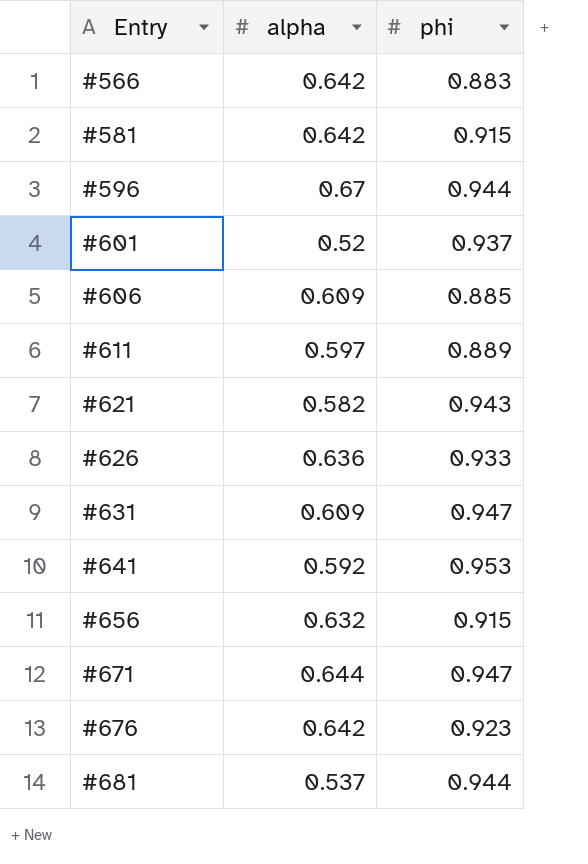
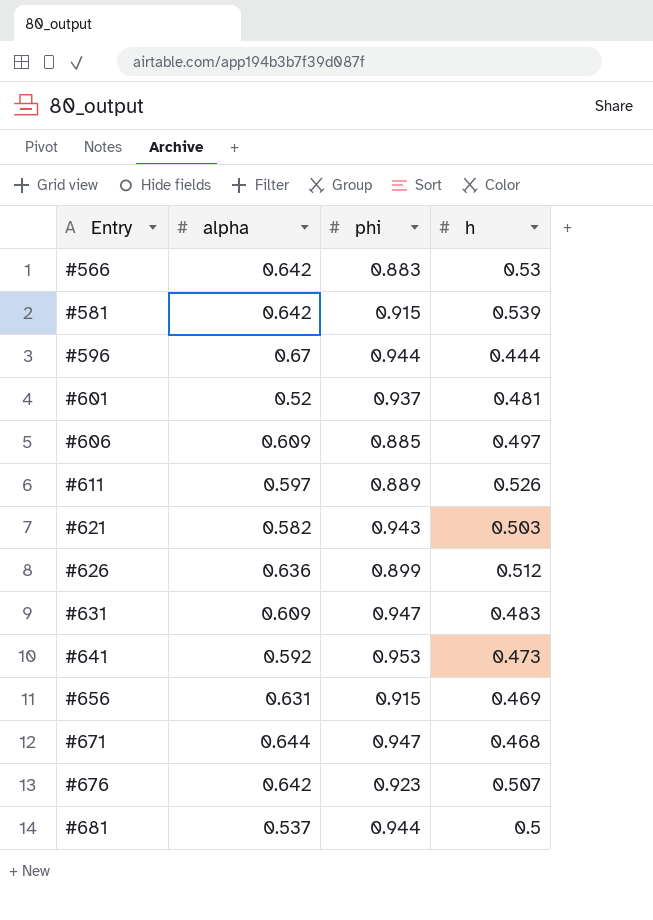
column h | position: none -> 4
#626 | phi: 0.933 -> 0.899
#656 | alpha: 0.632 -> 0.631

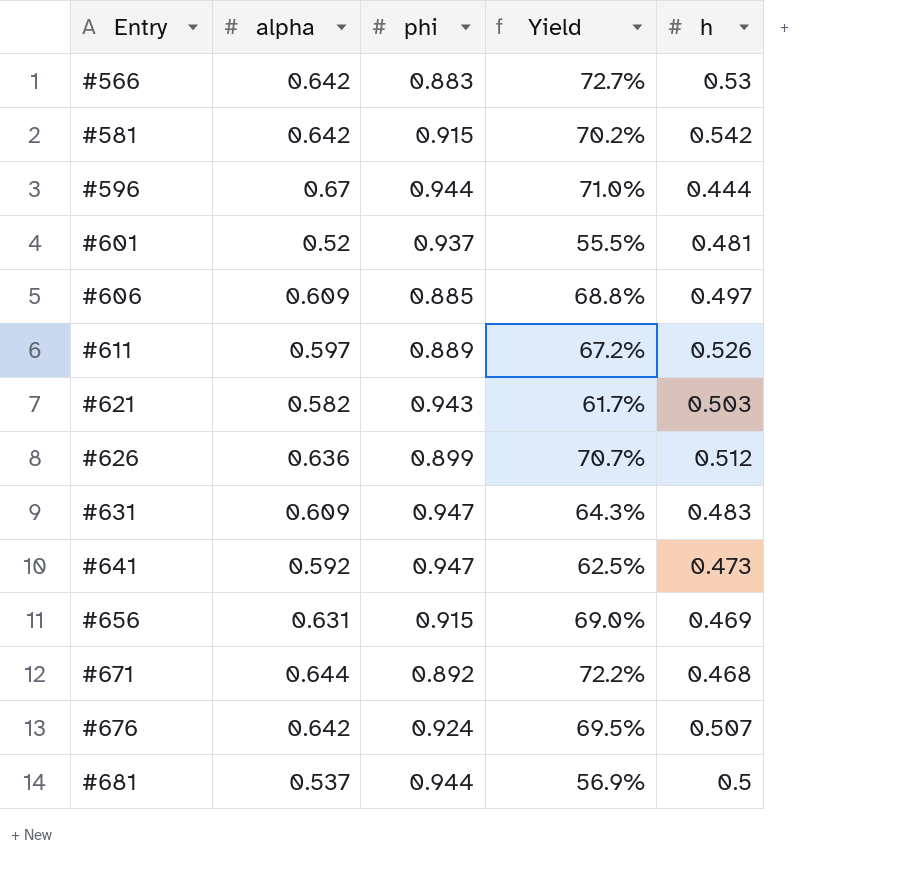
column Yield | formula: none -> [alpha] / [phi]
#581 | h: 0.539 -> 0.542
#641 | phi: 0.953 -> 0.947
#671 | phi: 0.947 -> 0.892
#676 | phi: 0.923 -> 0.924

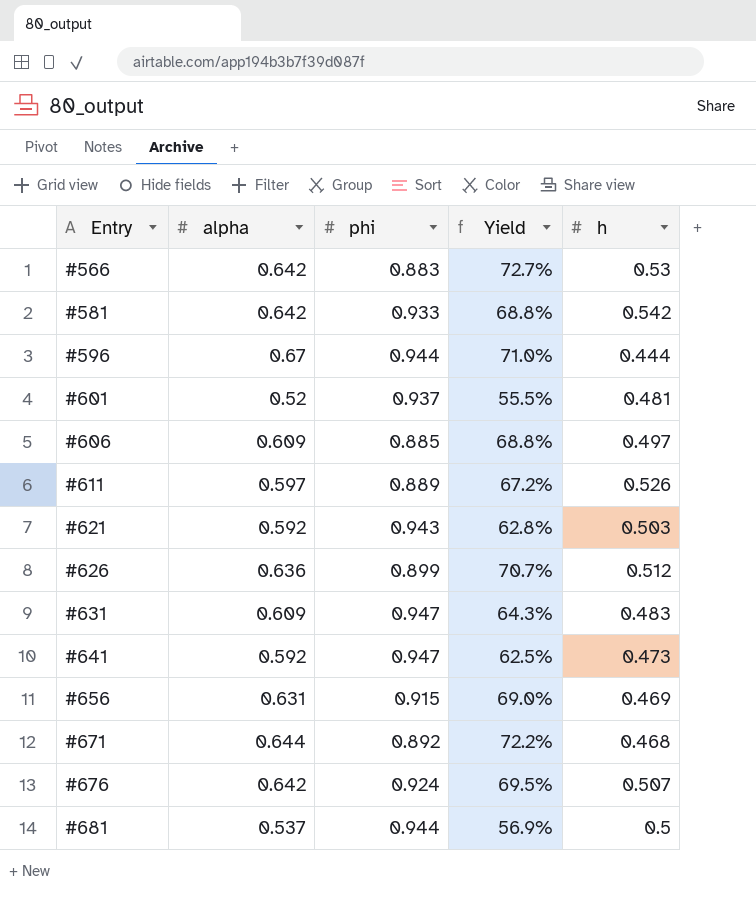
#581 | phi: 0.915 -> 0.933
#581 | Yield: 70.2% -> 68.8%
#621 | alpha: 0.582 -> 0.592
#621 | Yield: 61.7% -> 62.8%

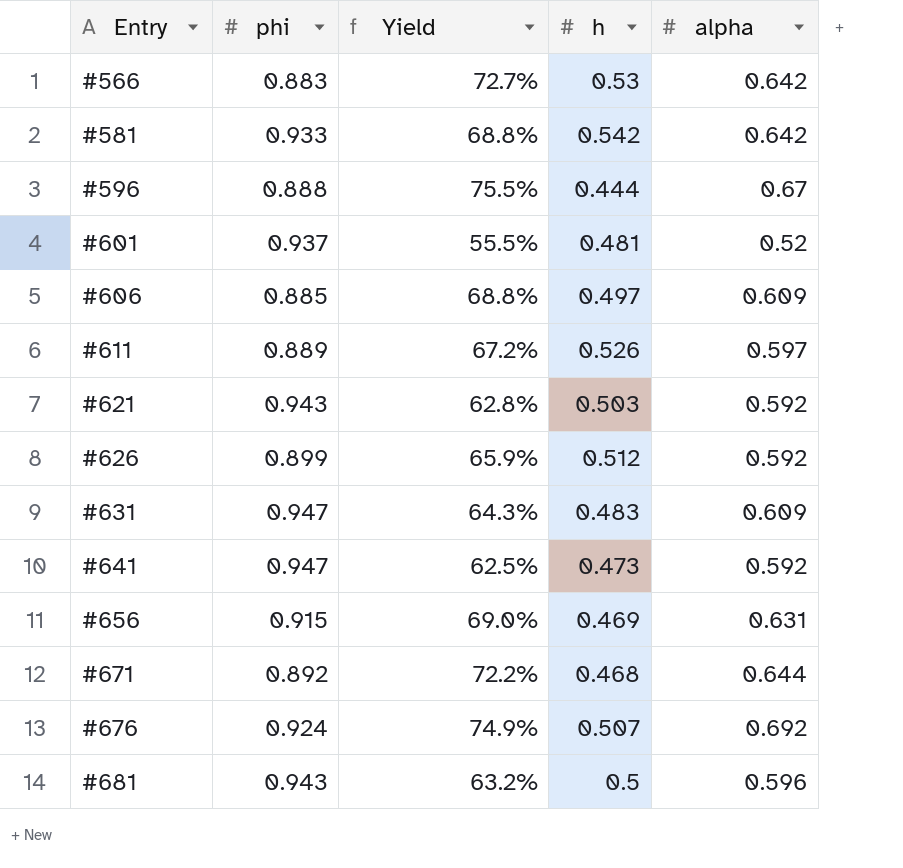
column alpha | position: 2 -> 5
#596 | phi: 0.944 -> 0.888
#596 | Yield: 71.0% -> 75.5%
#626 | Yield: 70.7% -> 65.9%
#626 | alpha: 0.636 -> 0.592
#676 | Yield: 69.5% -> 74.9%
#676 | alpha: 0.642 -> 0.692
#681 | phi: 0.944 -> 0.943
#681 | Yield: 56.9% -> 63.2%
#681 | alpha: 0.537 -> 0.596

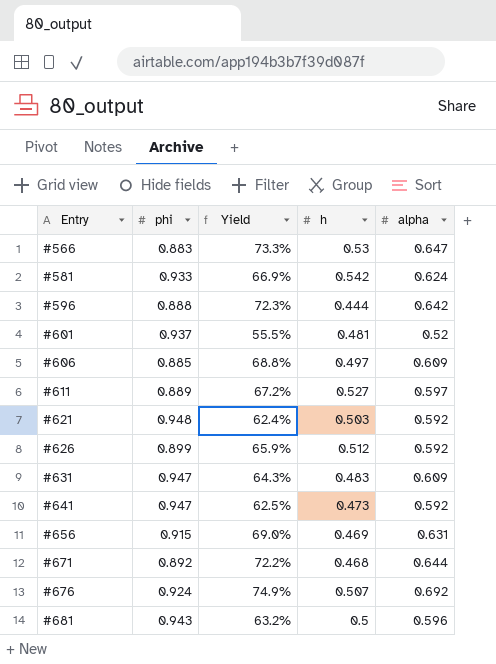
#566 | Yield: 72.7% -> 73.3%
#566 | alpha: 0.642 -> 0.647
#581 | Yield: 68.8% -> 66.9%
#581 | alpha: 0.642 -> 0.624
#596 | Yield: 75.5% -> 72.3%
#596 | alpha: 0.67 -> 0.642
#611 | h: 0.526 -> 0.527
#621 | phi: 0.943 -> 0.948
#621 | Yield: 62.8% -> 62.4%

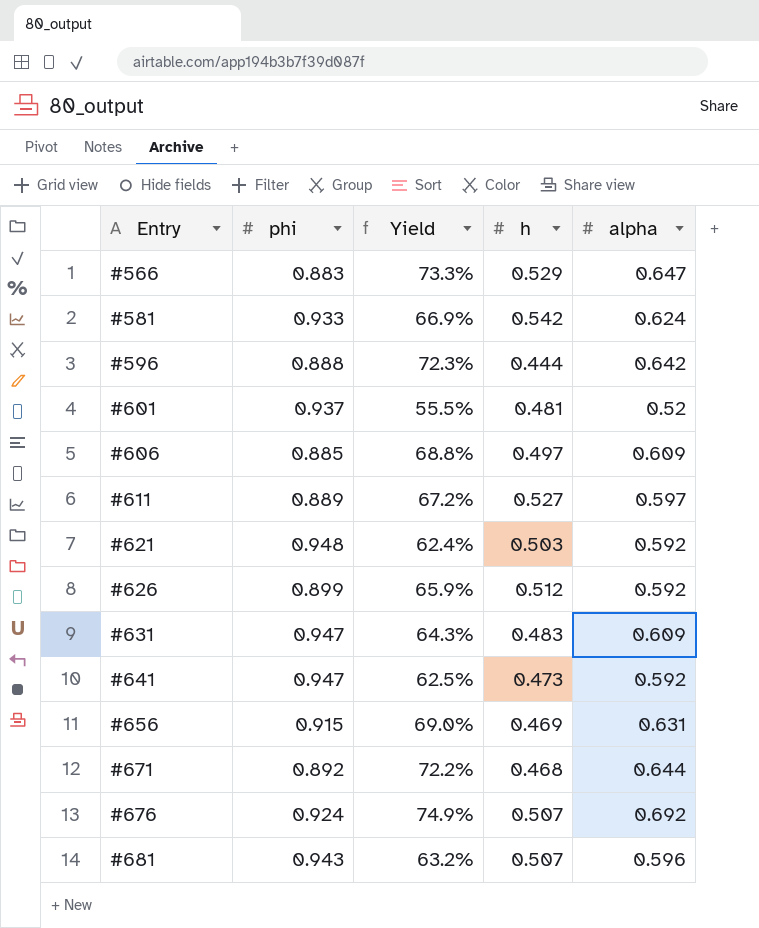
#566 | h: 0.53 -> 0.529
#681 | h: 0.5 -> 0.507

